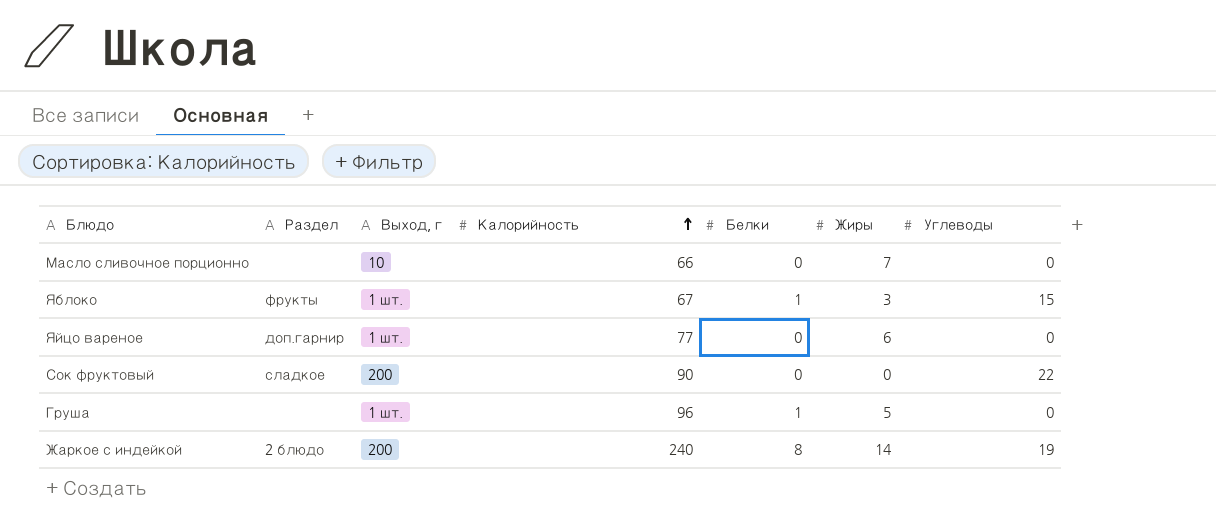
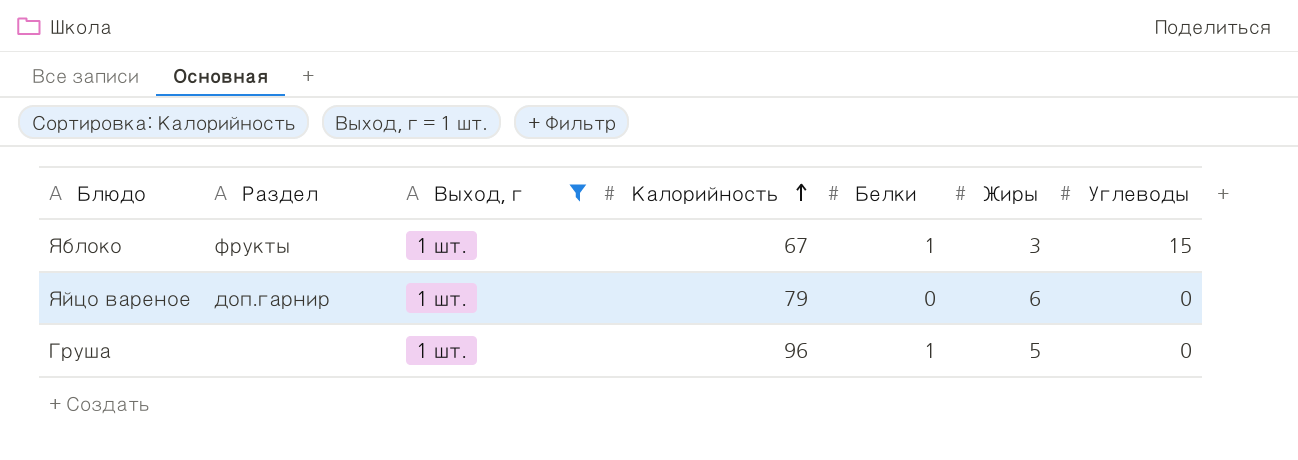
filter: none -> Выход, г = 1 шт.
Яйцо вареное | Калорийность: 77 -> 79

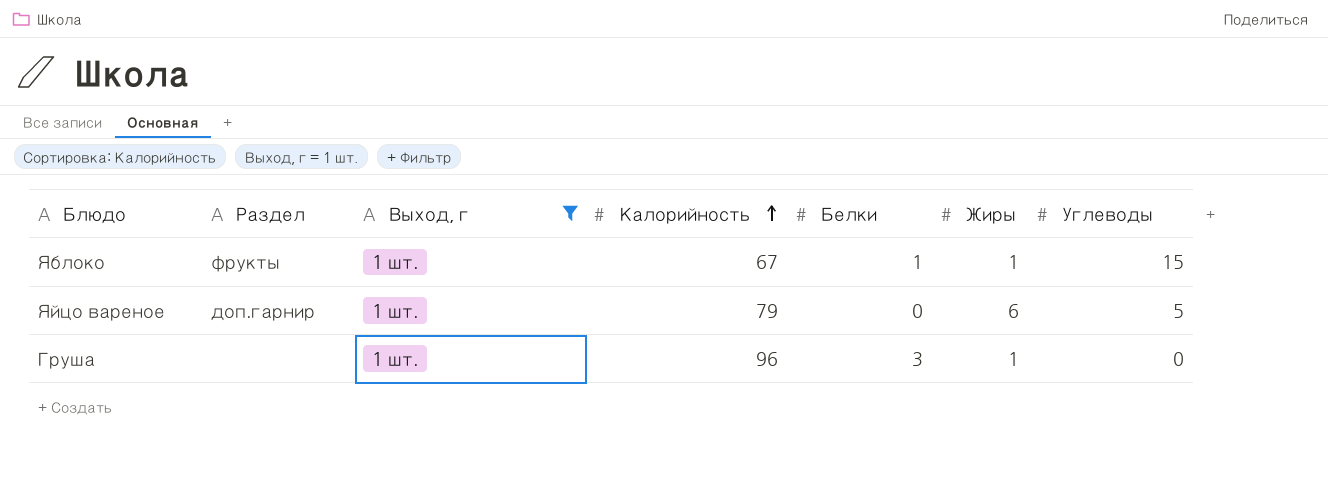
Яблоко | Жиры: 3 -> 1
Яйцо вареное | Углеводы: 0 -> 5
Груша | Белки: 1 -> 3
Груша | Жиры: 5 -> 1

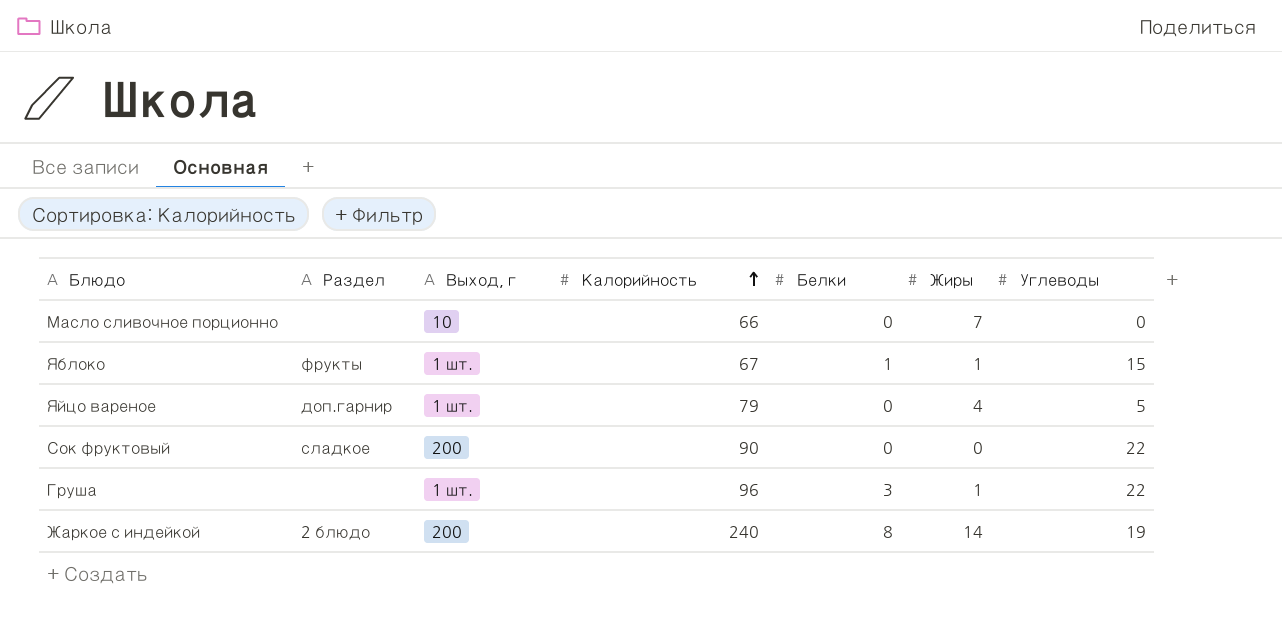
filter: Выход, г = 1 шт. -> none
Яйцо вареное | Жиры: 6 -> 4
Груша | Углеводы: 0 -> 22

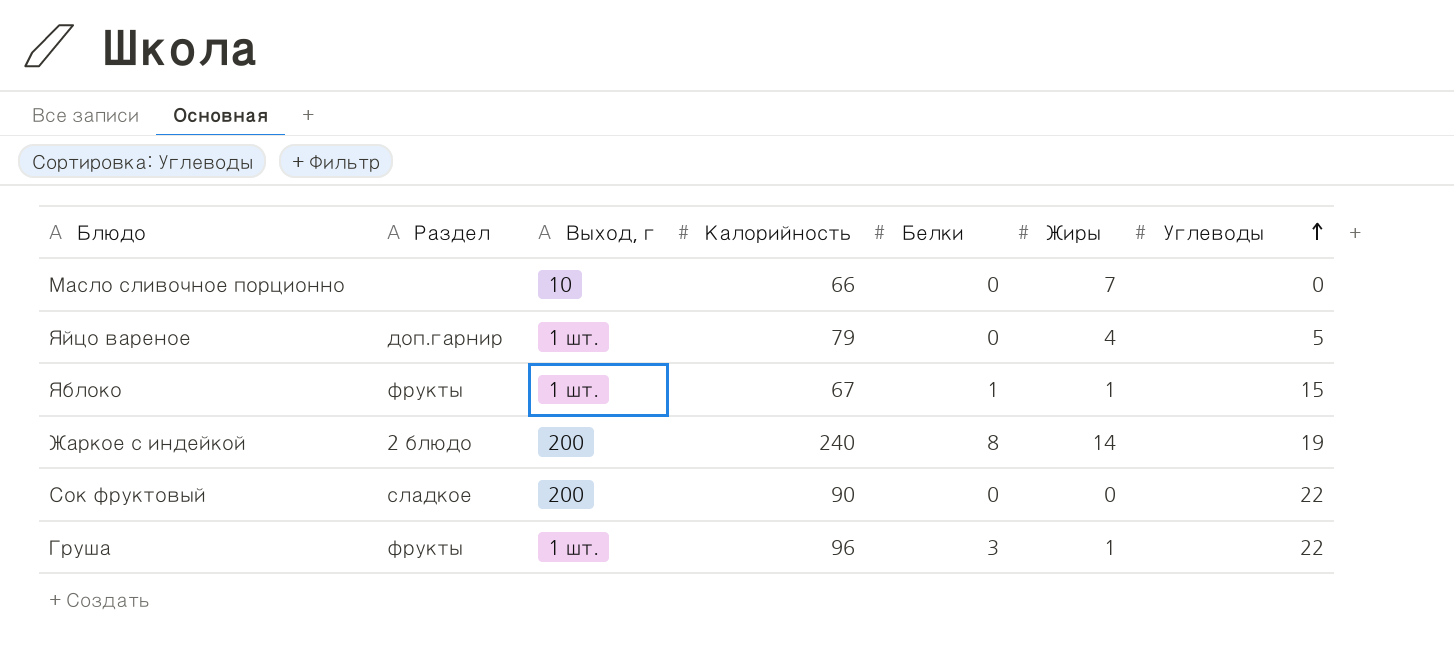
row order: Калорийность ascending -> Углеводы ascending
Груша | Раздел: none -> фрукты

